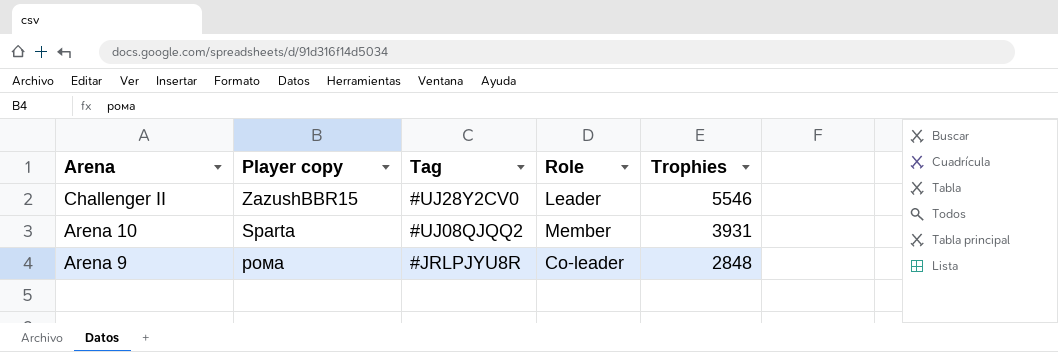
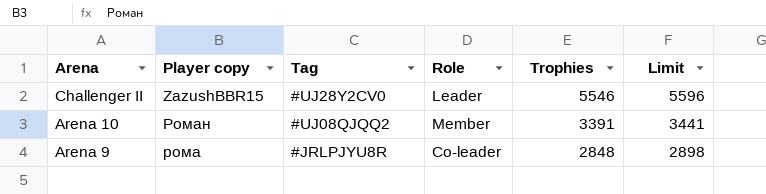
column Limit | formula: none -> [Trophies] + 50
Arena 10 | Player copy: Sparta -> Роман
Arena 10 | Trophies: 3931 -> 3391

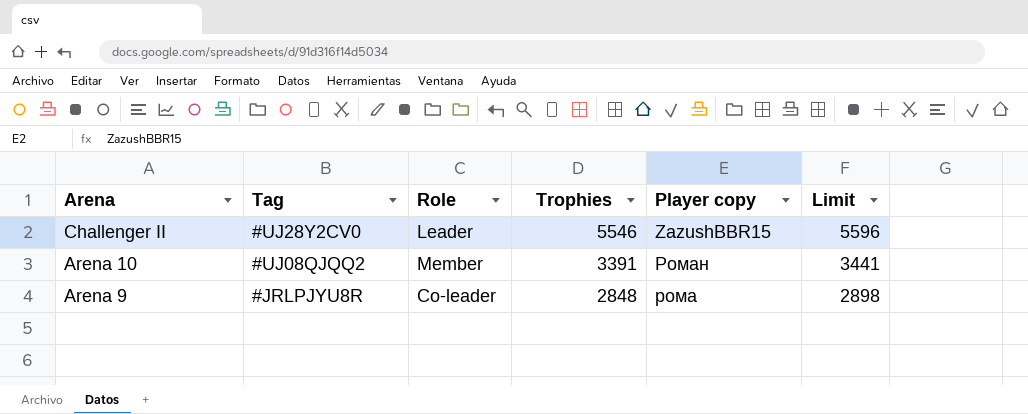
column Player copy | position: 2 -> 5

